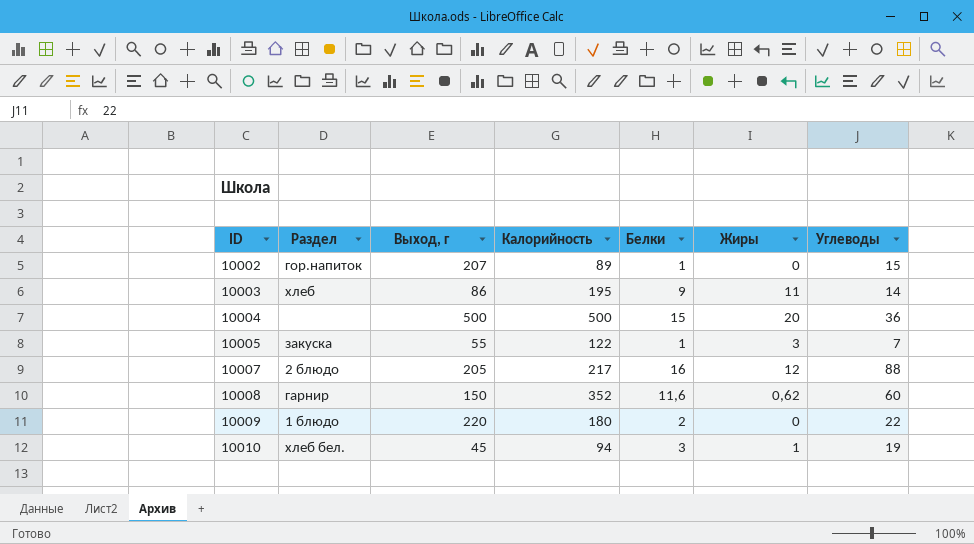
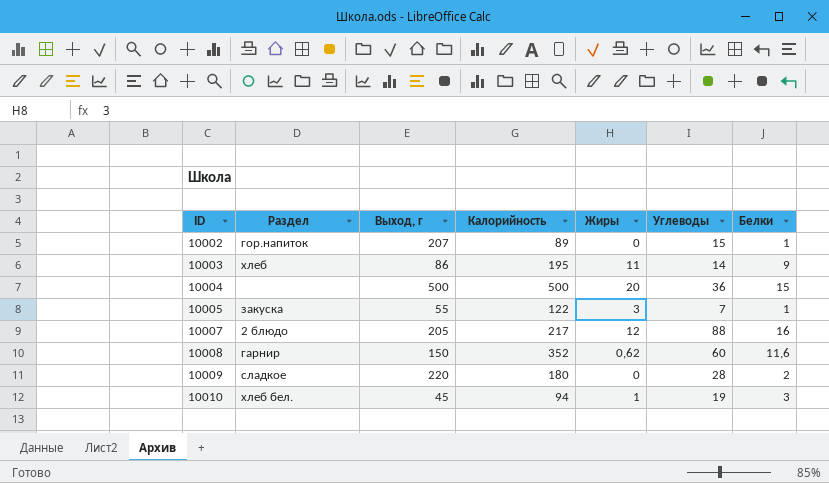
column Белки | position: 5 -> 7
10009 | Раздел: 1 блюдо -> сладкое
10009 | Углеводы: 22 -> 28

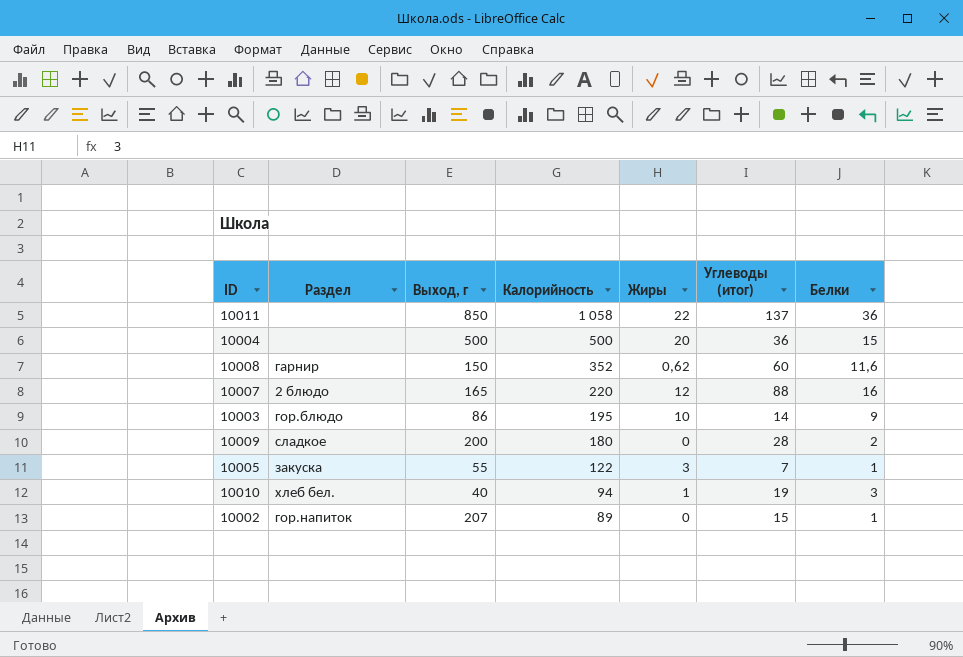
row order: ID ascending -> Калорийность descending
column name: Углеводы -> Углеводы (итог)
row 10011: none -> none | 850 | 1 058 | 22 | 137 | 36
10007 | Выход, г: 205 -> 165
10007 | Калорийность: 217 -> 220
10003 | Раздел: хлеб -> гор.блюдо
10003 | Жиры: 11 -> 10
10009 | Выход, г: 220 -> 200
10010 | Выход, г: 45 -> 40

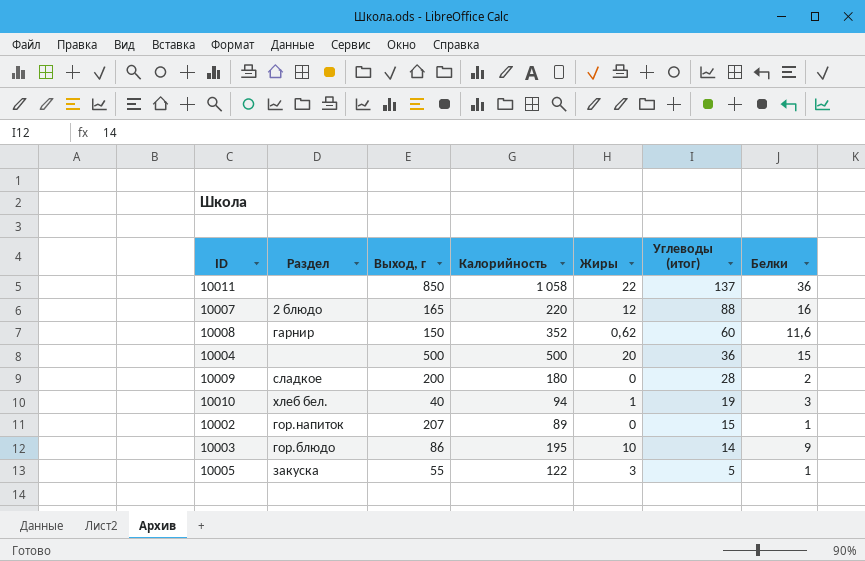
row order: Калорийность descending -> Углеводы (итог) descending
10005 | Углеводы (итог): 7 -> 5

